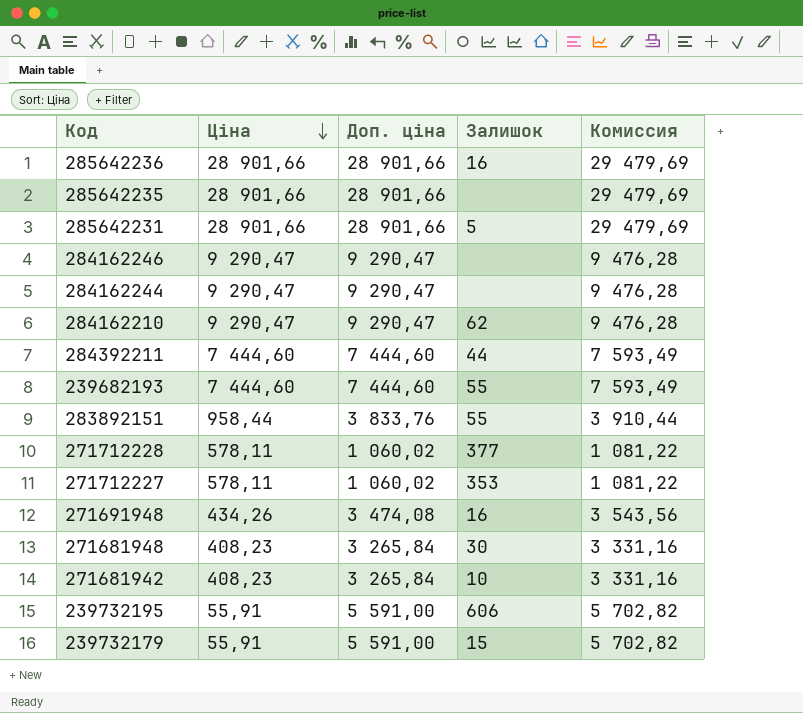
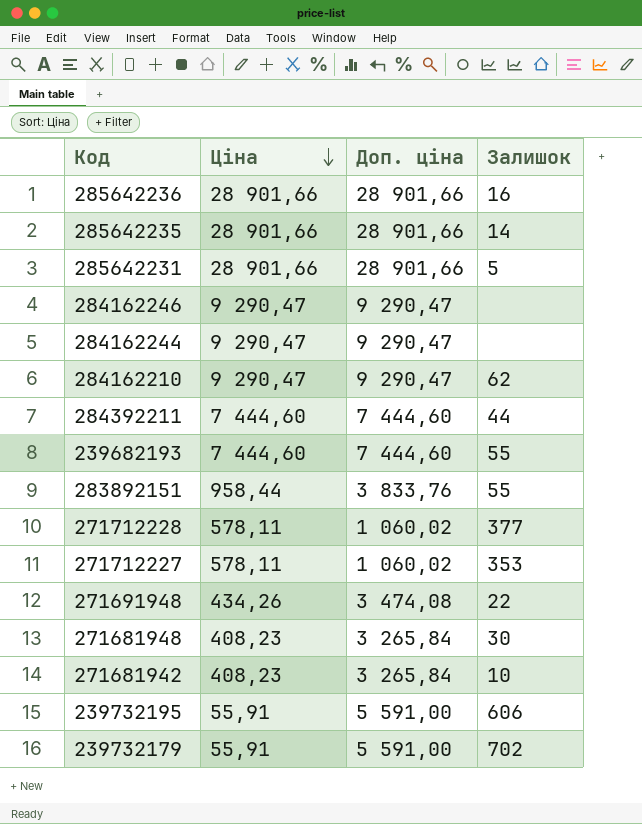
column Комиссия | formula: [Доп. ціна] * 1,02 -> none
285642235 | Залишок: none -> 14
271691948 | Залишок: 16 -> 22
239732179 | Залишок: 15 -> 702

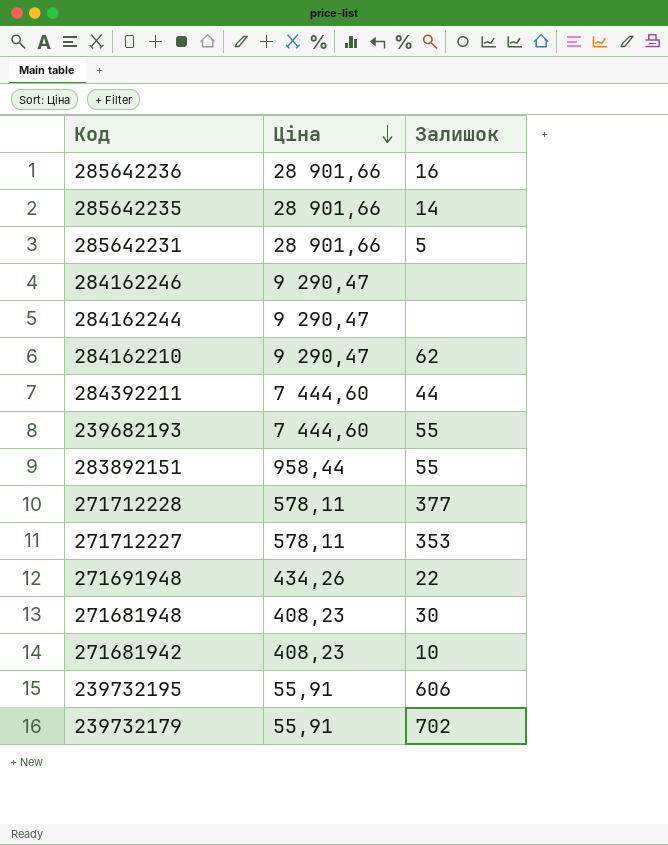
column Доп. ціна | position: 3 -> none

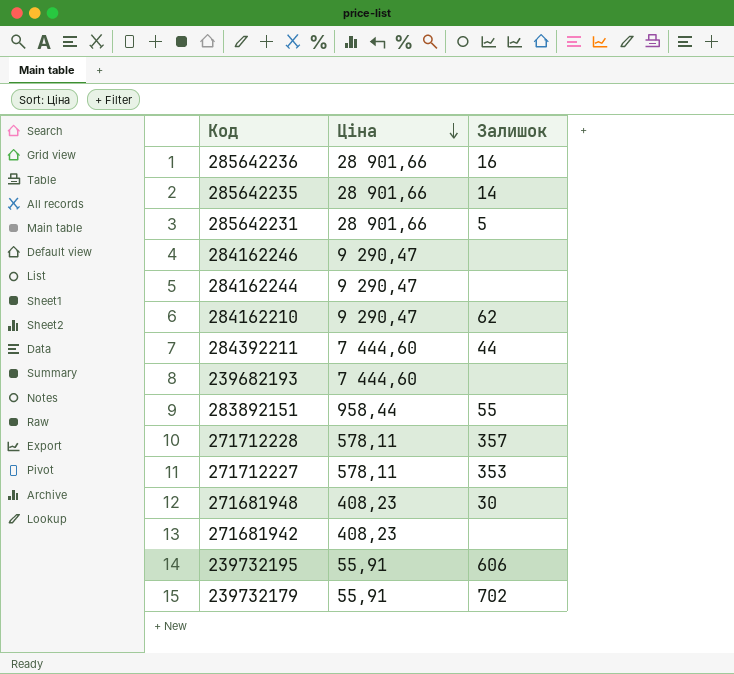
row 271691948: 434,26 | 22 -> none
239682193 | Залишок: 55 -> none
271712228 | Залишок: 377 -> 357
271681942 | Залишок: 10 -> none

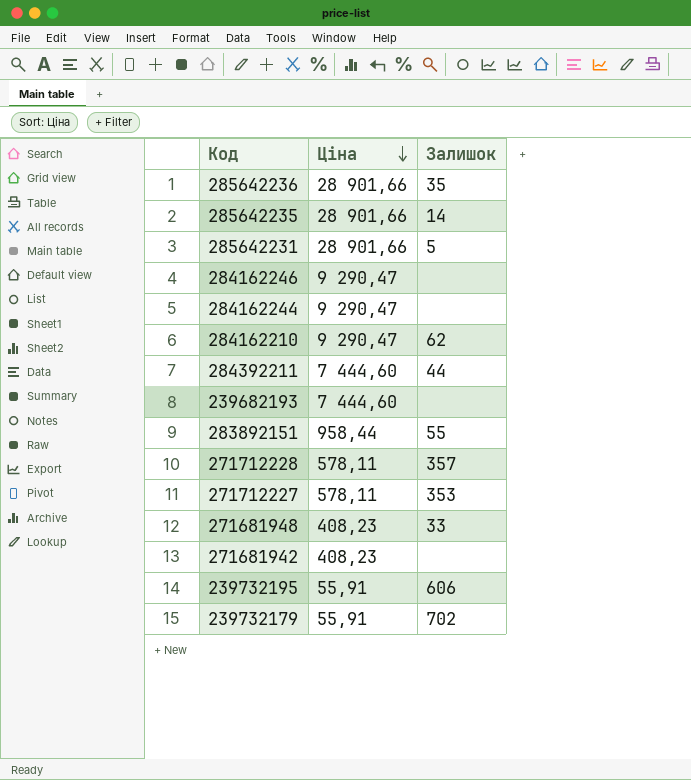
285642236 | Залишок: 16 -> 35
271681948 | Залишок: 30 -> 33

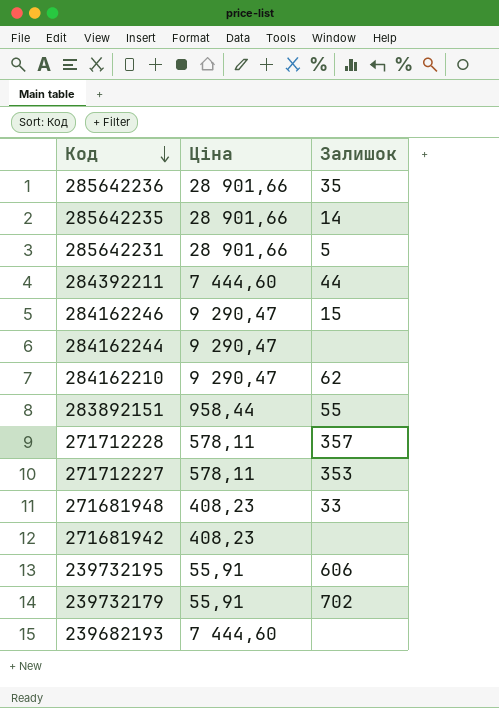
row order: Ціна descending -> Код descending
284162246 | Залишок: none -> 15

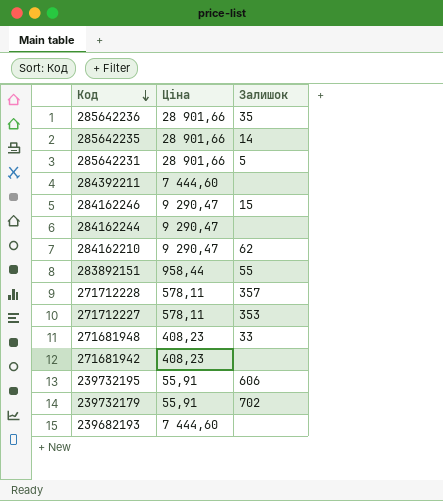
284392211 | Залишок: 44 -> none

